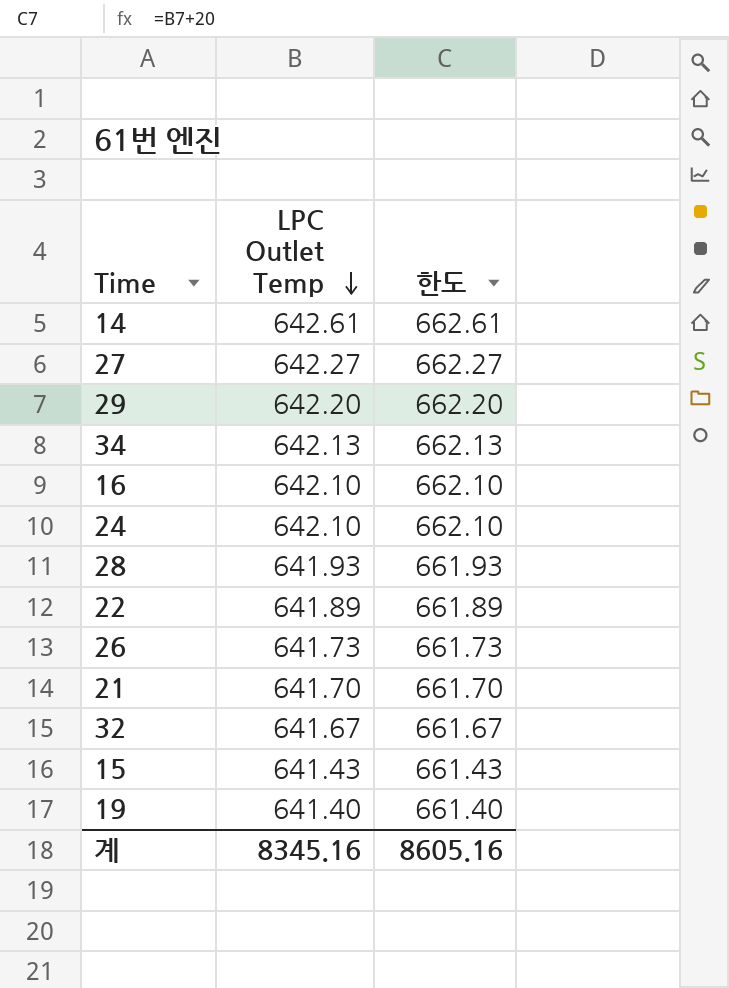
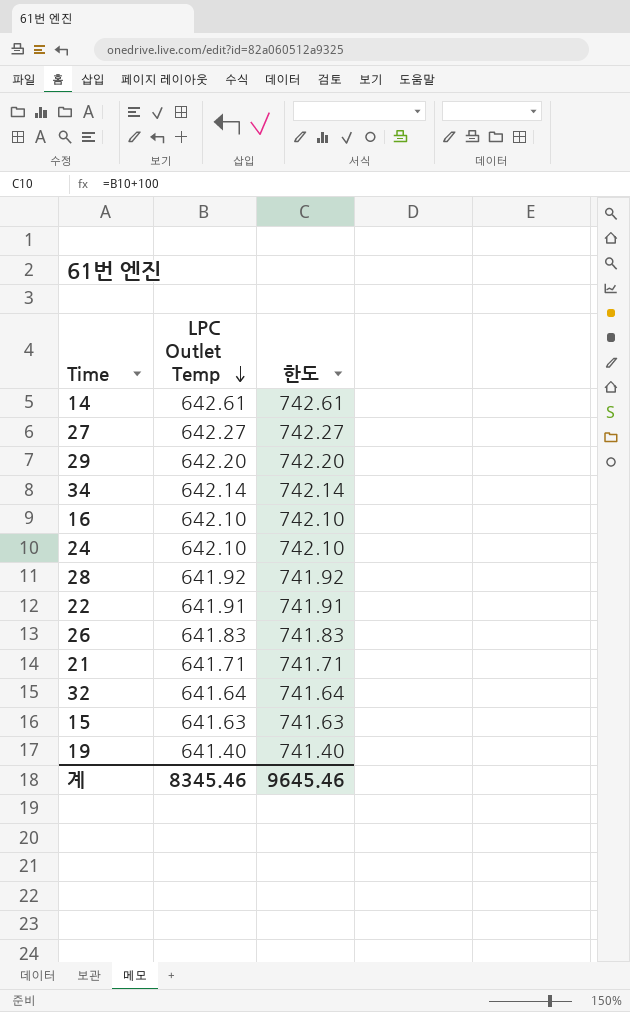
column 한도 | formula: [LPC Outlet Temp] + 20 -> [LPC Outlet Temp] + 100
34 | LPC Outlet Temp: 642.13 -> 642.14
28 | LPC Outlet Temp: 641.93 -> 641.92
22 | LPC Outlet Temp: 641.89 -> 641.91
26 | LPC Outlet Temp: 641.73 -> 641.83
21 | LPC Outlet Temp: 641.70 -> 641.71
32 | LPC Outlet Temp: 641.67 -> 641.64
15 | LPC Outlet Temp: 641.43 -> 641.63
계 | LPC Outlet Temp: 8345.16 -> 8345.46
계 | 한도: 8605.16 -> 9645.46

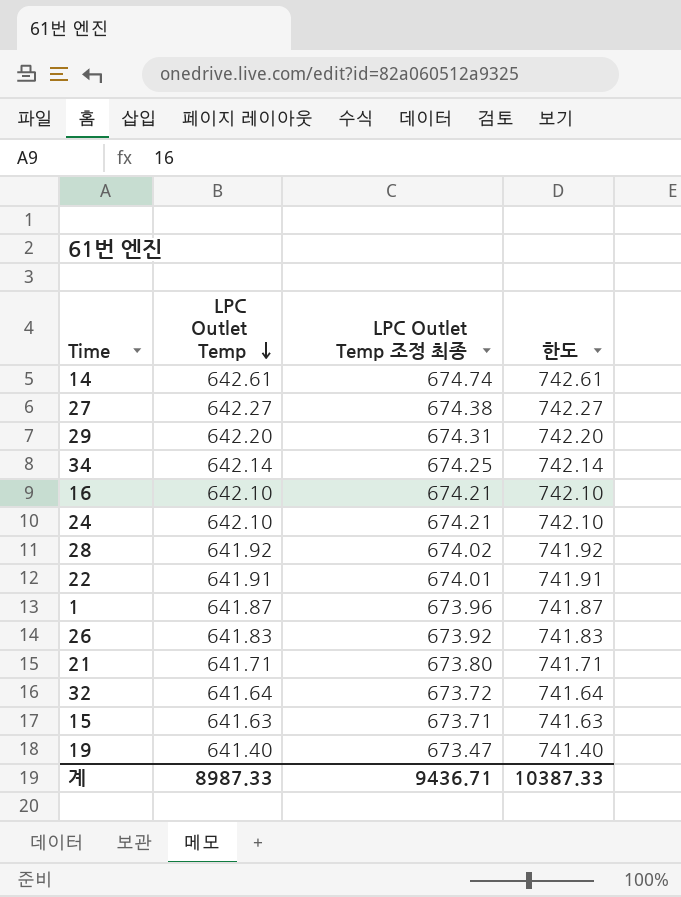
column LPC Outlet Temp 조정 최종 | formula: none -> [LPC Outlet Temp] * 1.05
row 1: none -> 641.87 | 673.96 | 741.87
계 | LPC Outlet Temp: 8345.46 -> 8987.33
계 | 한도: 9645.46 -> 10387.33

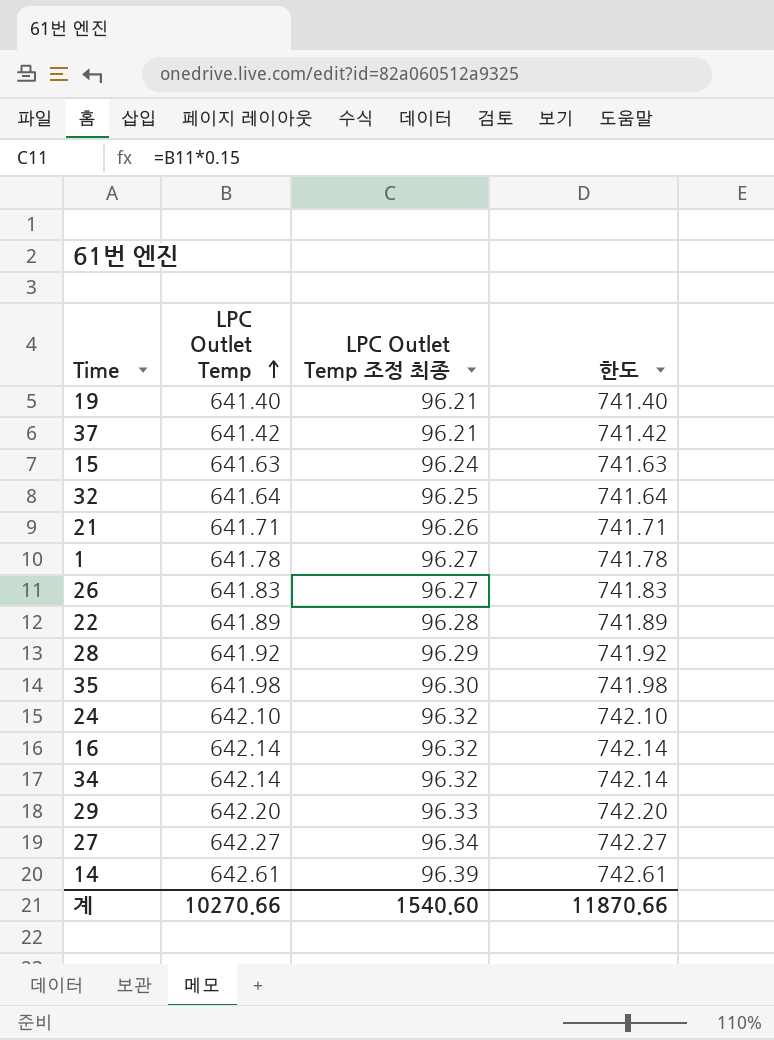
row order: LPC Outlet Temp descending -> LPC Outlet Temp ascending
column LPC Outlet Temp 조정 최종 | formula: [LPC Outlet Temp] * 1.05 -> [LPC Outlet Temp] * 0.15
row 37: none -> 641.42 | 96.21 | 741.42
1 | LPC Outlet Temp: 641.87 -> 641.78
1 | 한도: 741.87 -> 741.78
22 | LPC Outlet Temp: 641.91 -> 641.89
22 | 한도: 741.91 -> 741.89
row 35: none -> 641.98 | 96.30 | 741.98
16 | LPC Outlet Temp: 642.10 -> 642.14
16 | 한도: 742.10 -> 742.14
계 | LPC Outlet Temp: 8987.33 -> 10270.66
계 | LPC Outlet Temp 조정 최종: 9436.71 -> 1540.60
계 | 한도: 10387.33 -> 11870.66

